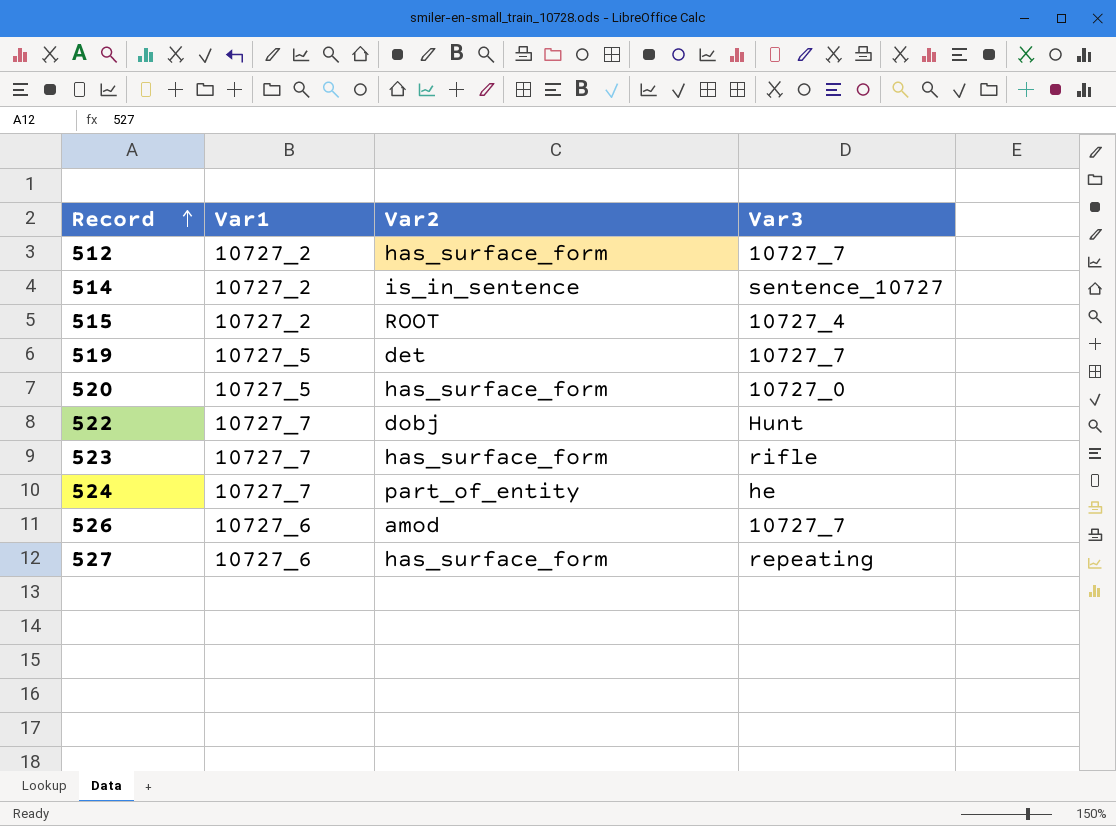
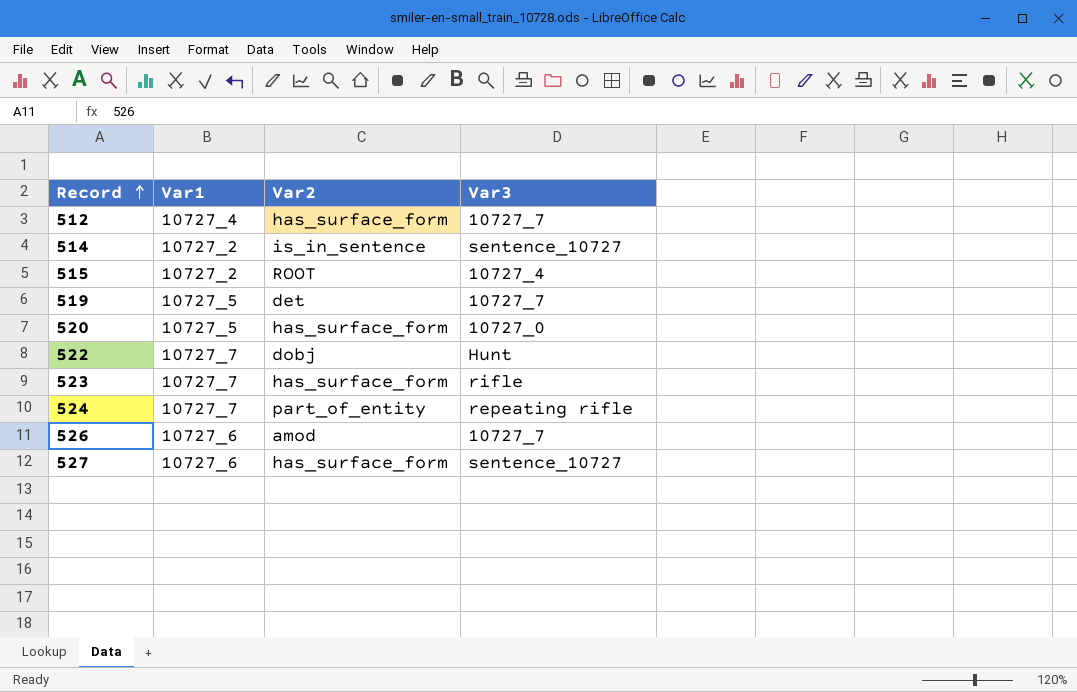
512 | Var1: 10727_2 -> 10727_4
524 | Var3: he -> repeating rifle
527 | Var3: repeating -> sentence_10727

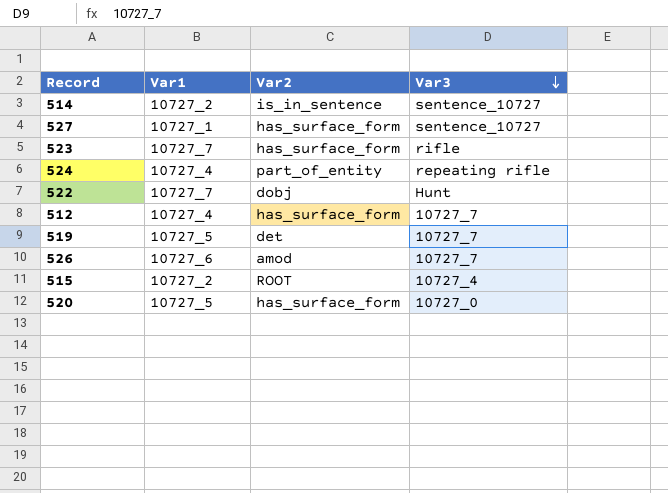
row order: Record ascending -> Var3 descending
527 | Var1: 10727_6 -> 10727_1
524 | Var1: 10727_7 -> 10727_4

